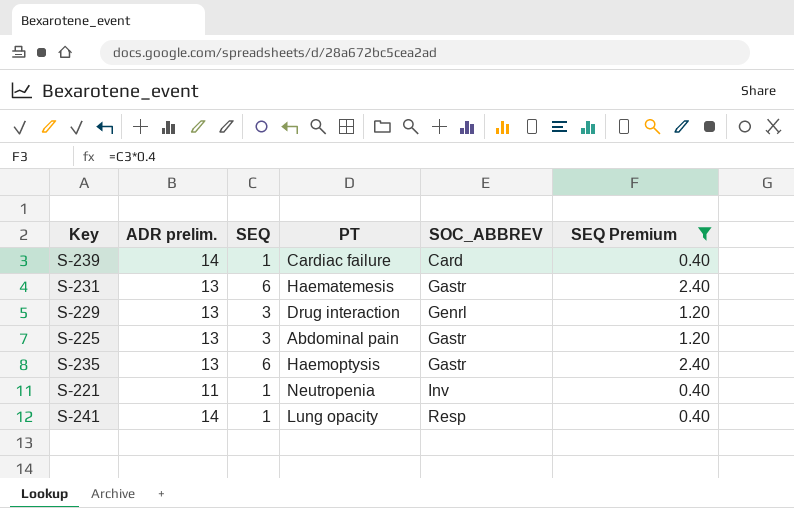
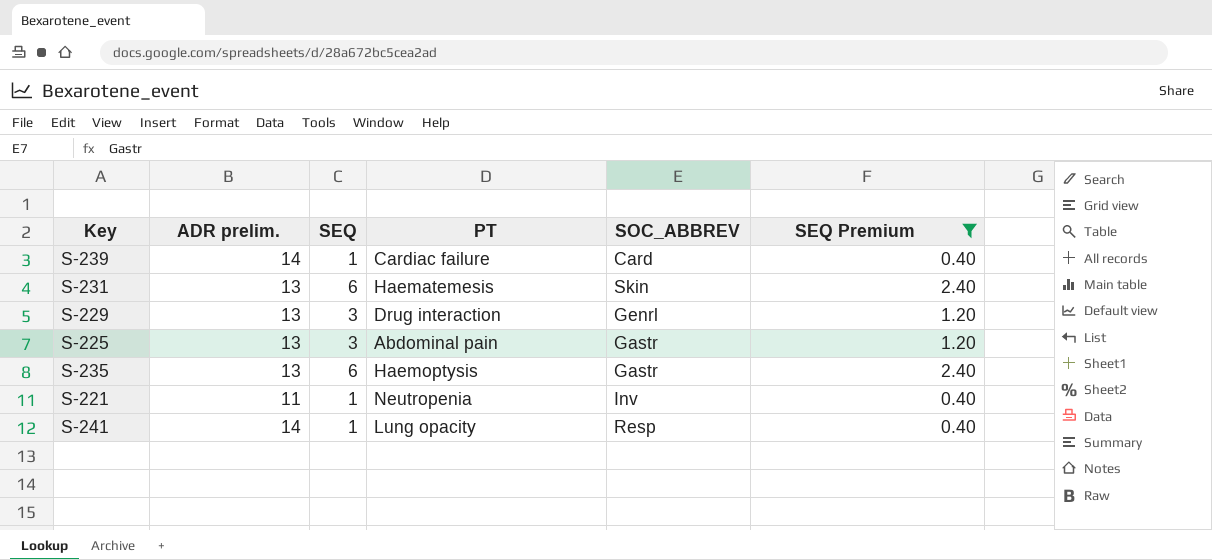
S-231 | SOC_ABBREV: Gastr -> Skin

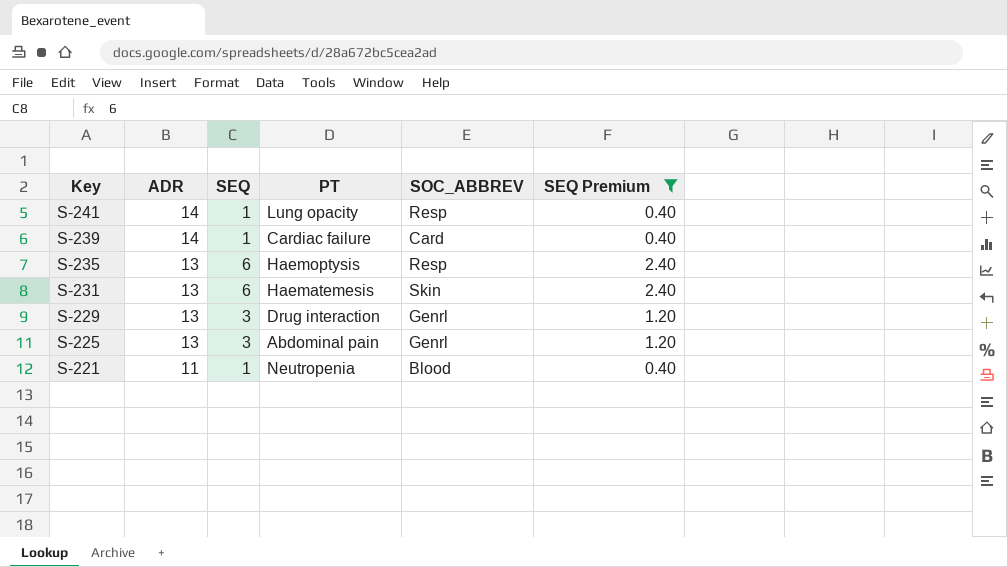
row order: none -> Key descending
column name: ADR prelim. -> ADR
S-235 | SOC_ABBREV: Gastr -> Resp
S-225 | SOC_ABBREV: Gastr -> Genrl
S-221 | SOC_ABBREV: Inv -> Blood

